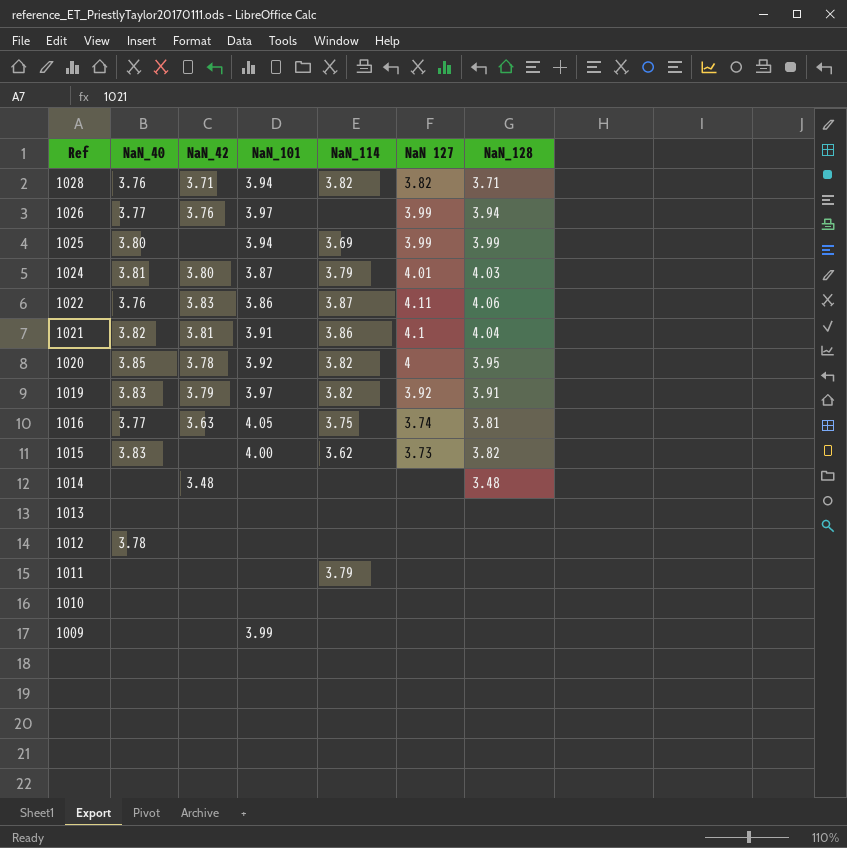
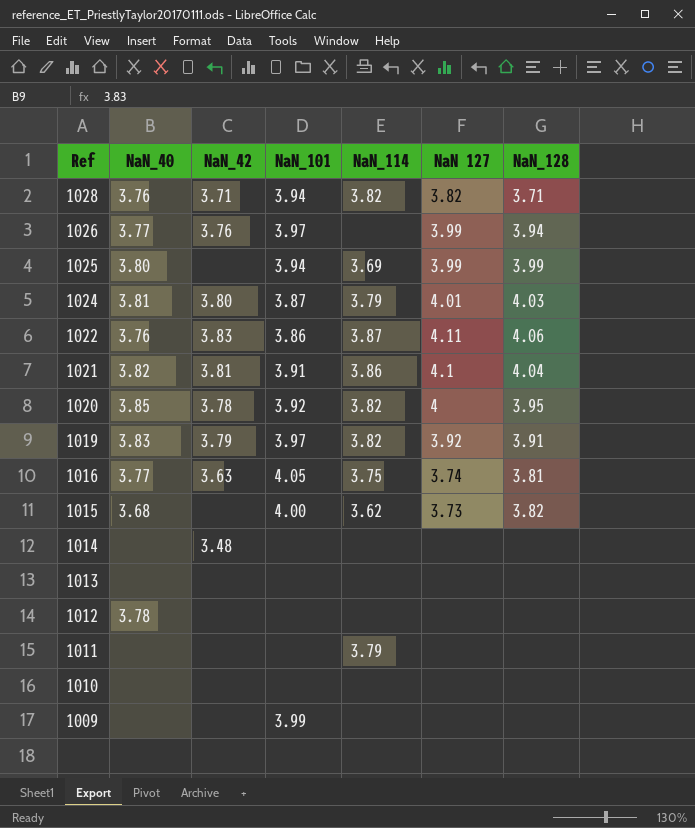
1015 | NaN_40: 3.83 -> 3.68
1014 | NaN_128: 3.48 -> none

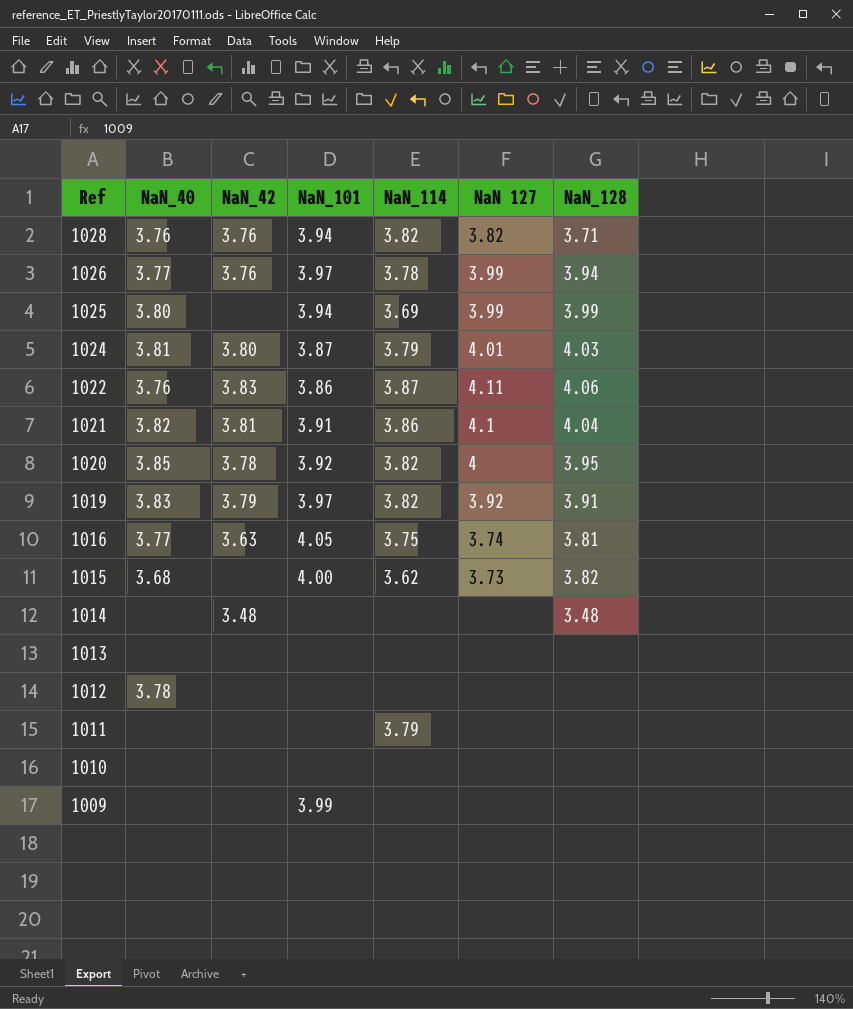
1028 | NaN_42: 3.71 -> 3.76
1026 | NaN_114: none -> 3.78
1014 | NaN_128: none -> 3.48

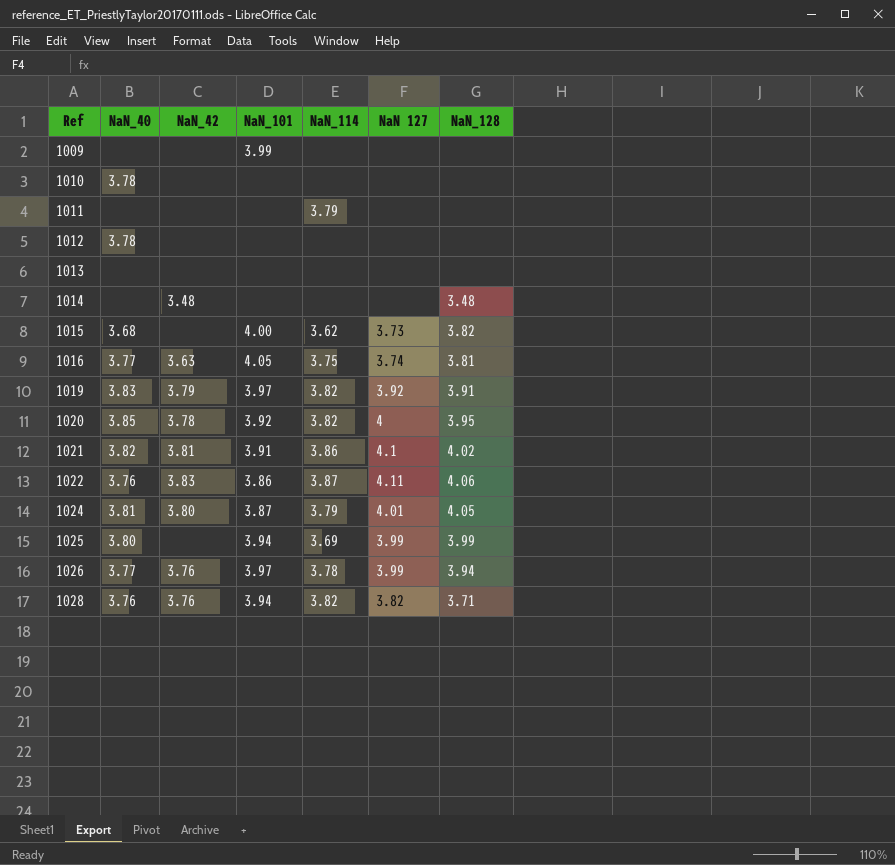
row order: Ref descending -> Ref ascending
1010 | NaN_40: none -> 3.78
1021 | NaN_128: 4.04 -> 4.02
1024 | NaN_128: 4.03 -> 4.05

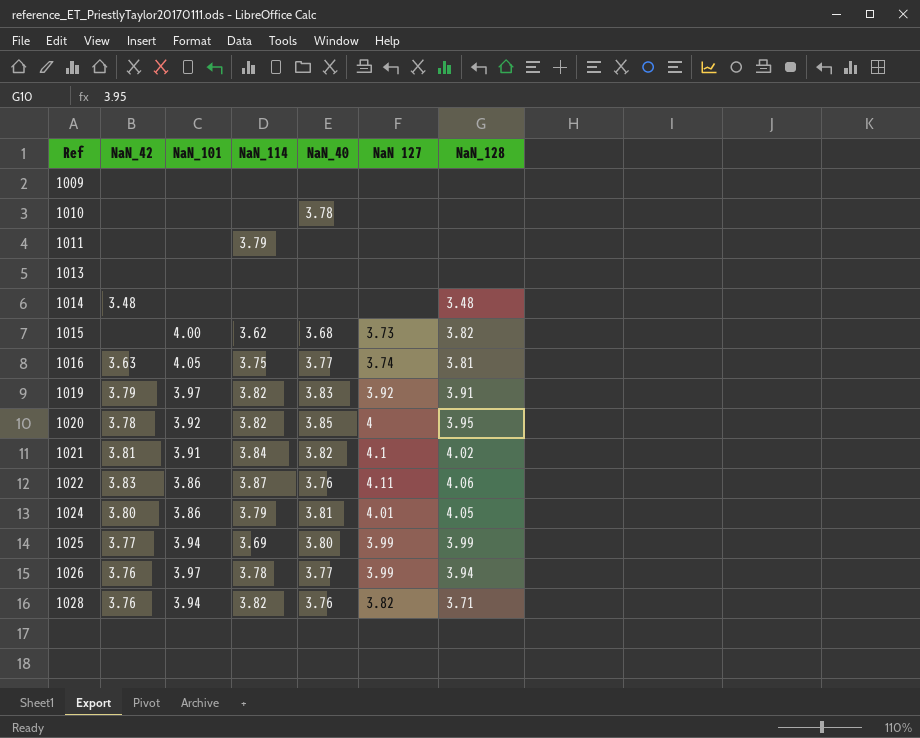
column NaN_40 | position: 2 -> 5
row 1012: 3.78 | none | none | none | none | none -> none
1009 | NaN_101: 3.99 -> none
1021 | NaN_114: 3.86 -> 3.84
1024 | NaN_101: 3.87 -> 3.86
1025 | NaN_42: none -> 3.77

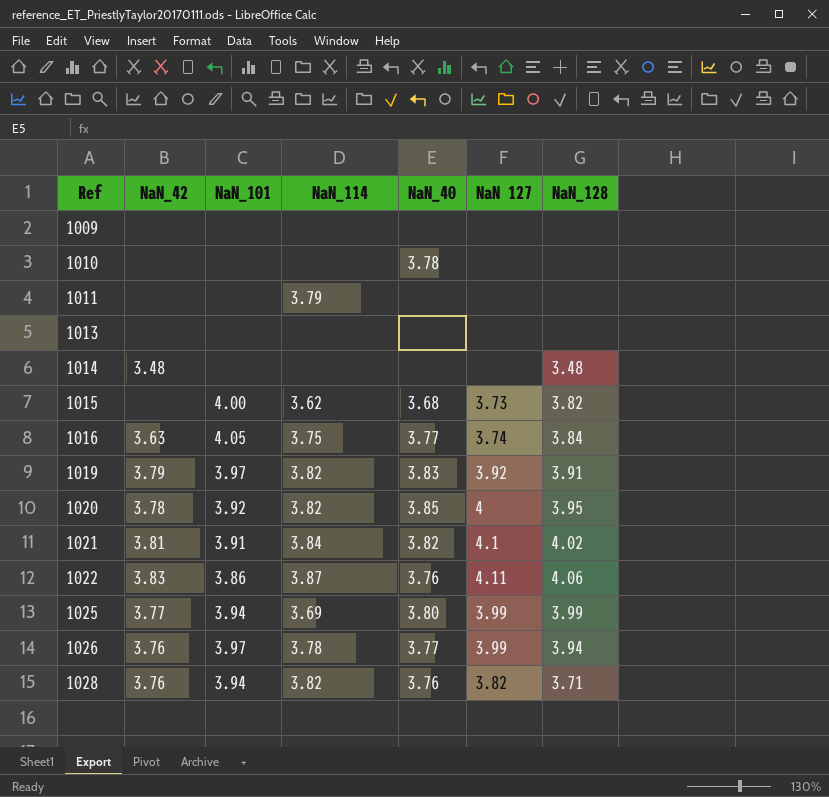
row 1024: 3.80 | 3.86 | 3.79 | 3.81 | 4.01 | 4.05 -> none
1016 | NaN_128: 3.81 -> 3.84

